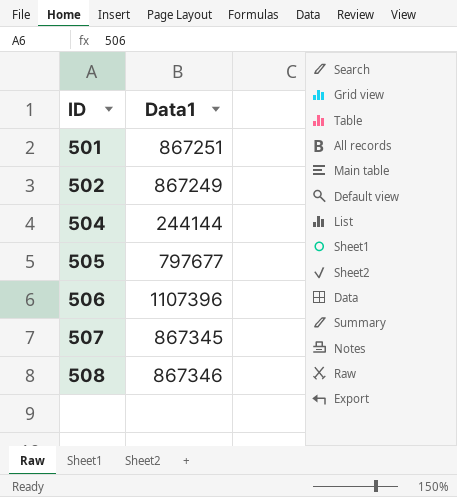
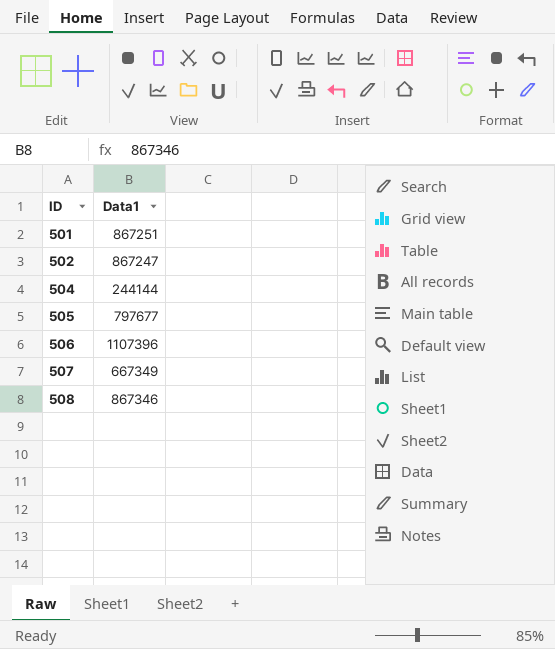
502 | Data1: 867249 -> 867247
507 | Data1: 867345 -> 667349

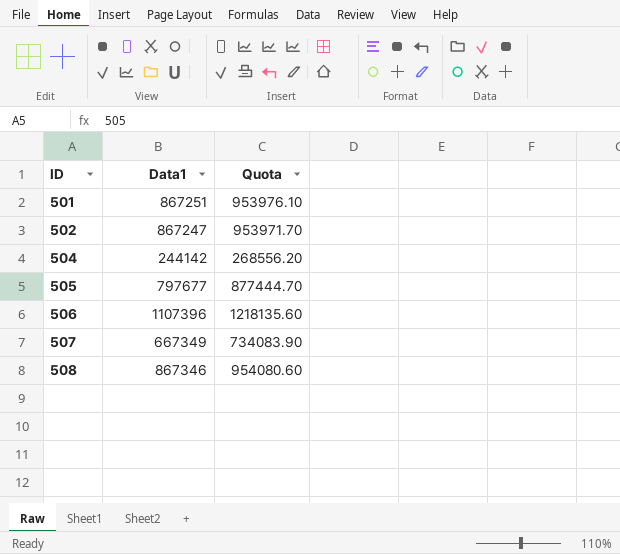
column Quota | formula: none -> [Data1] * 1.1
504 | Data1: 244144 -> 244142

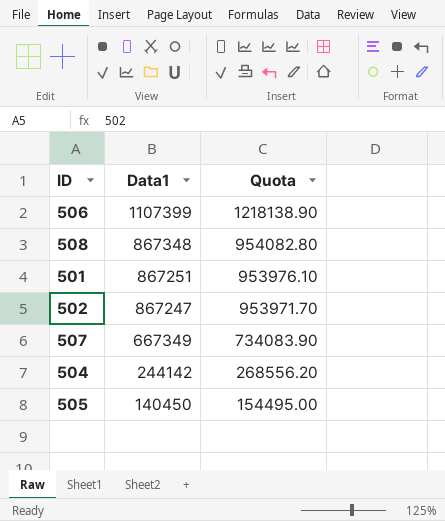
row order: ID ascending -> Data1 descending
506 | Data1: 1107396 -> 1107399
506 | Quota: 1218135.60 -> 1218138.90
508 | Data1: 867346 -> 867348
508 | Quota: 954080.60 -> 954082.80
505 | Data1: 797677 -> 140450
505 | Quota: 877444.70 -> 154495.00

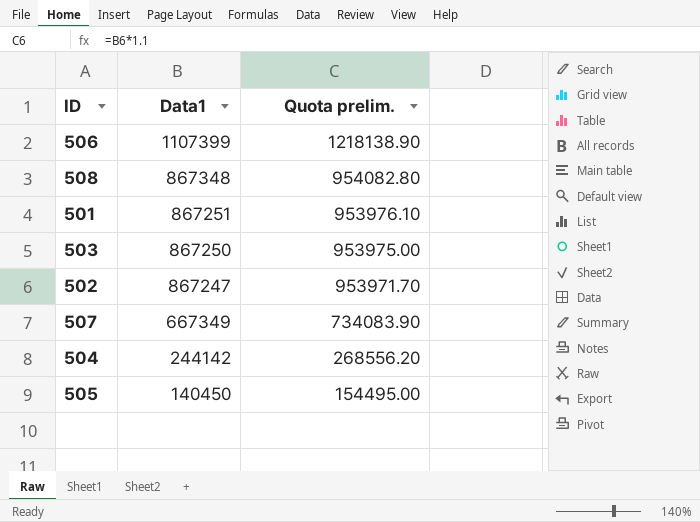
column name: Quota -> Quota prelim.
row 503: none -> 867250 | 953975.00

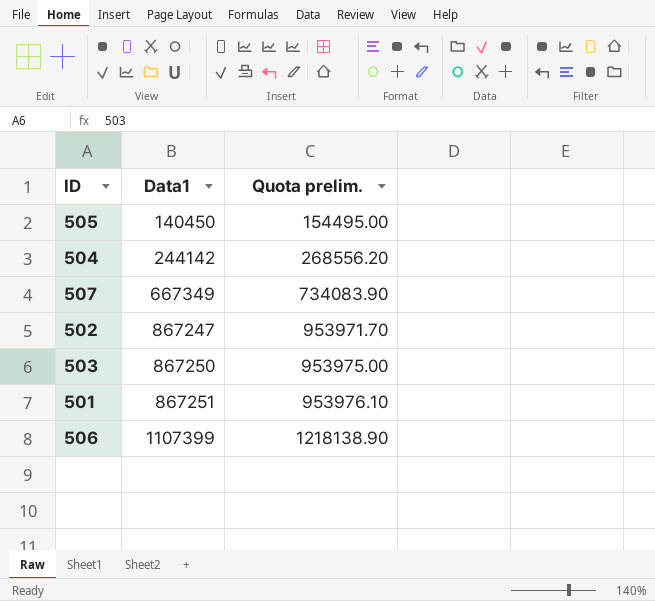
row order: Data1 descending -> Data1 ascending
row 508: 867348 | 954082.80 -> none

